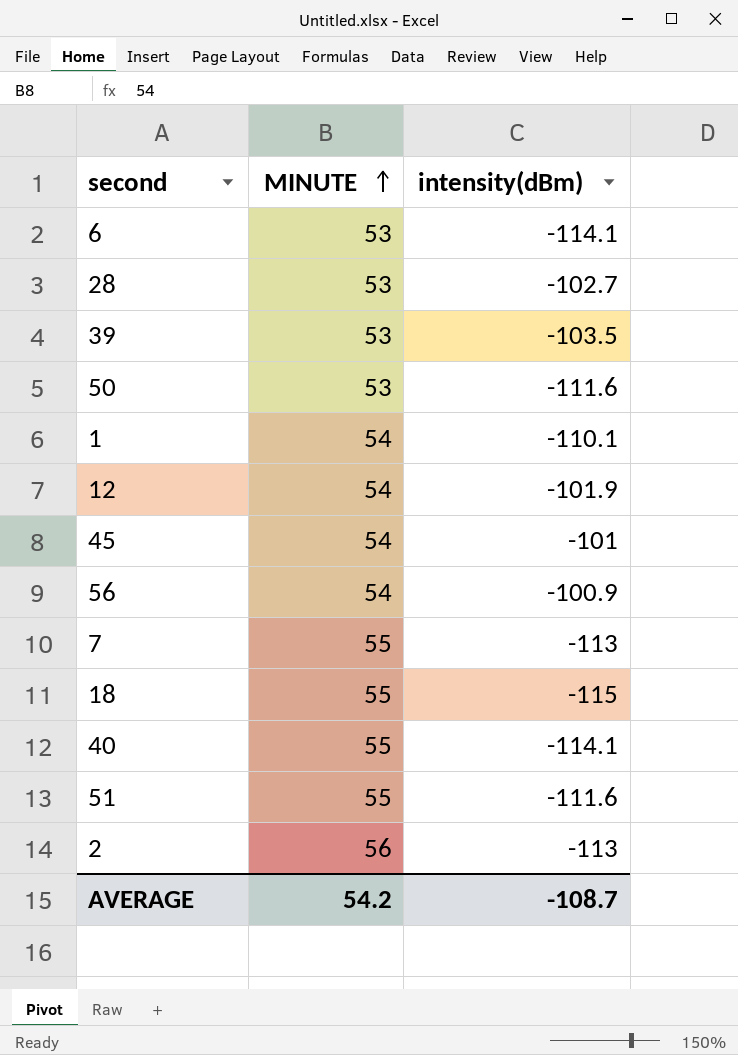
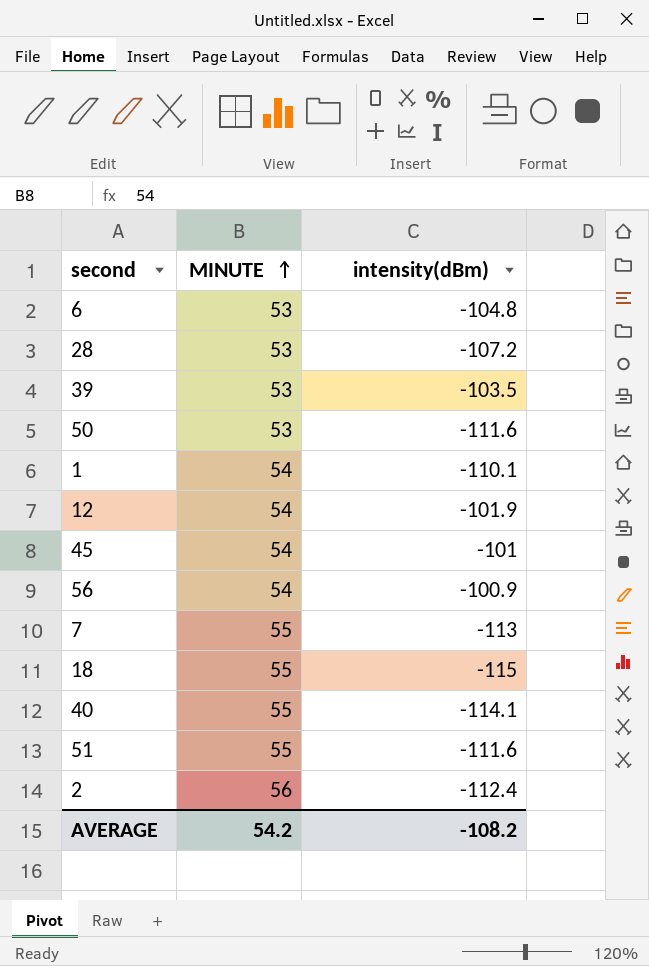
6 | intensity(dBm): -114.1 -> -104.8
28 | intensity(dBm): -102.7 -> -107.2
2 | intensity(dBm): -113 -> -112.4
AVERAGE | intensity(dBm): -108.7 -> -108.2

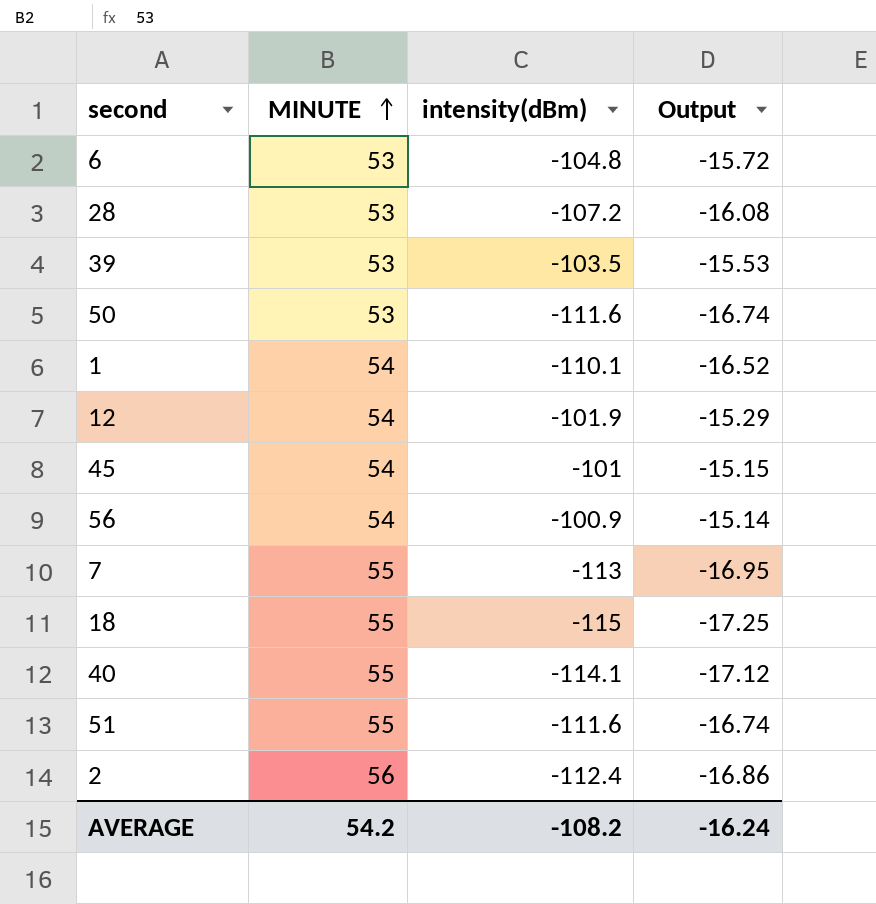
column Output | formula: none -> [intensity(dBm)] * 0.15

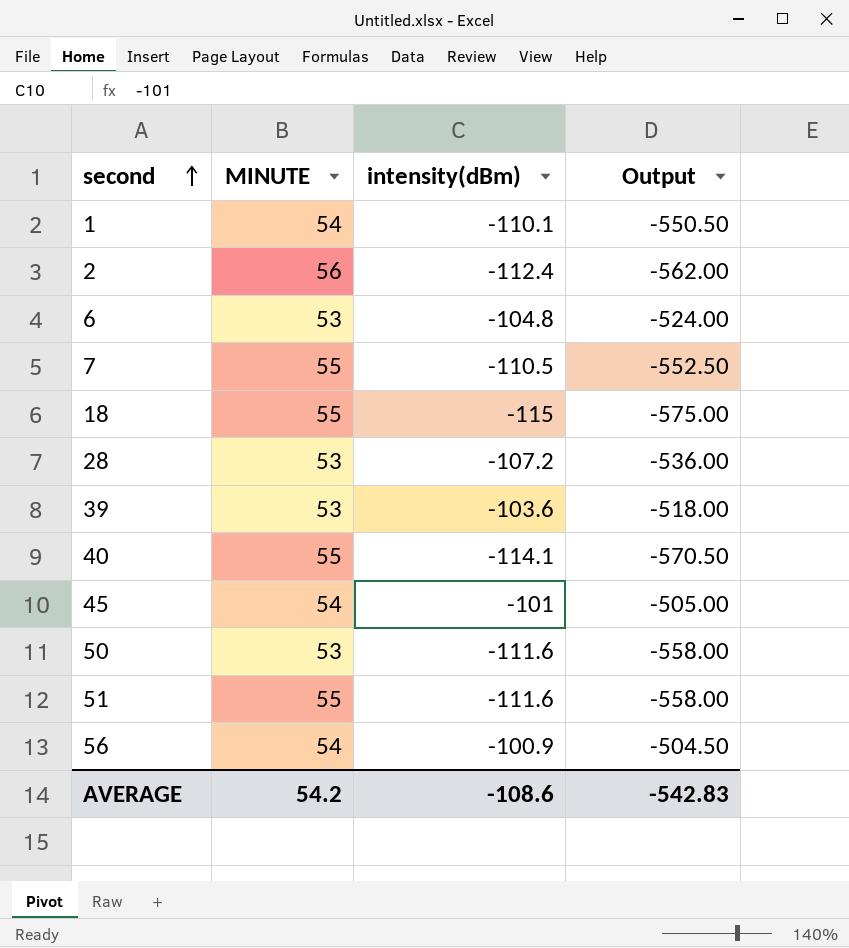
row order: MINUTE ascending -> second ascending
column Output | formula: [intensity(dBm)] * 0.15 -> [intensity(dBm)] * 5
row 12: 54 | -101.9 | -15.29 -> none
7 | intensity(dBm): -113 -> -110.5
39 | intensity(dBm): -103.5 -> -103.6
AVERAGE | intensity(dBm): -108.2 -> -108.6
AVERAGE | Output: -16.24 -> -542.83

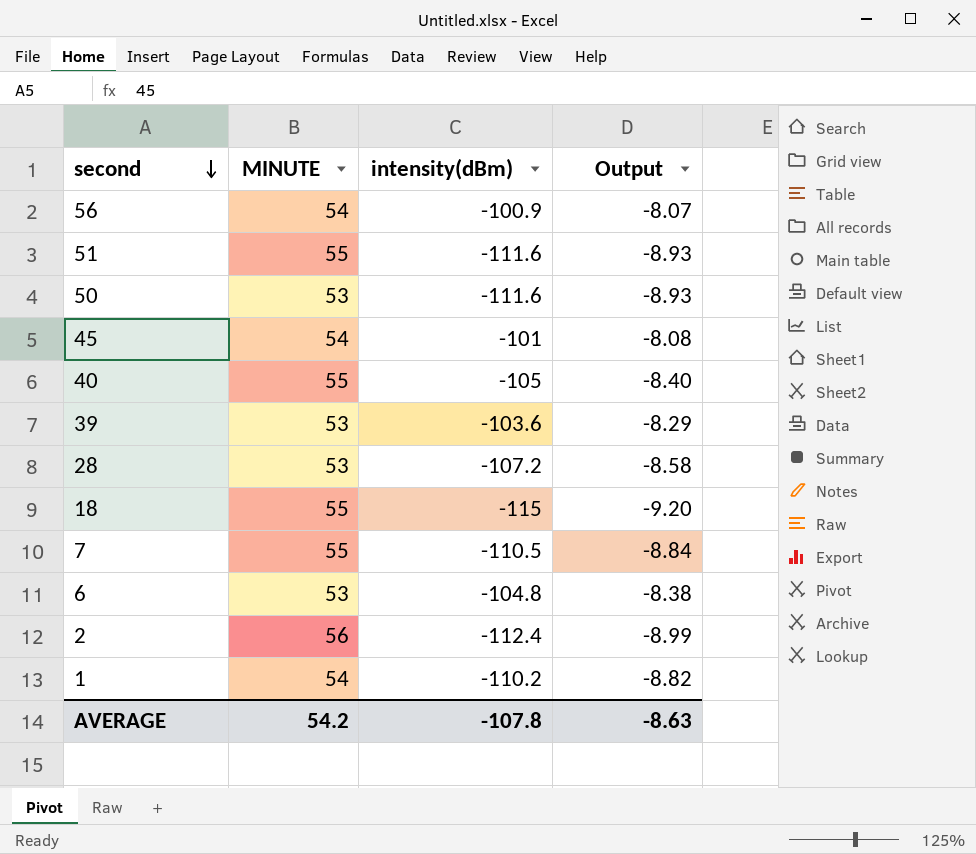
row order: second ascending -> second descending
column Output | formula: [intensity(dBm)] * 5 -> [intensity(dBm)] * 0.08
40 | intensity(dBm): -114.1 -> -105
1 | intensity(dBm): -110.1 -> -110.2
AVERAGE | intensity(dBm): -108.6 -> -107.8
AVERAGE | Output: -542.83 -> -8.63

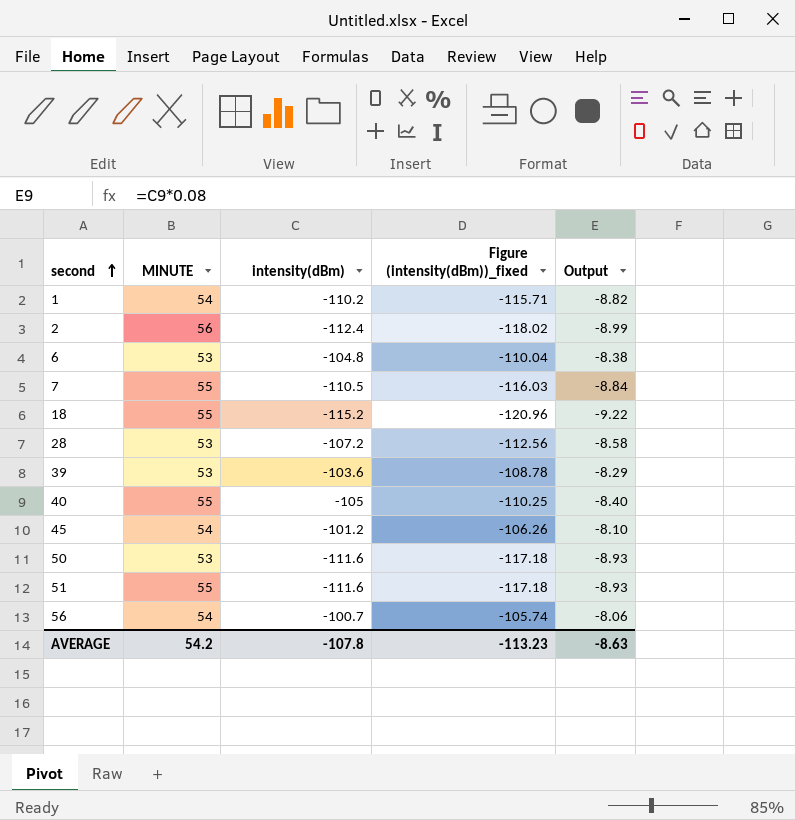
row order: second descending -> second ascending
column Figure (intensity(dBm))_fixed | formula: none -> [intensity(dBm)] * 1.05
18 | intensity(dBm): -115 -> -115.2
18 | Output: -9.20 -> -9.22
45 | intensity(dBm): -101 -> -101.2
45 | Output: -8.08 -> -8.10
56 | intensity(dBm): -100.9 -> -100.7
56 | Output: -8.07 -> -8.06

